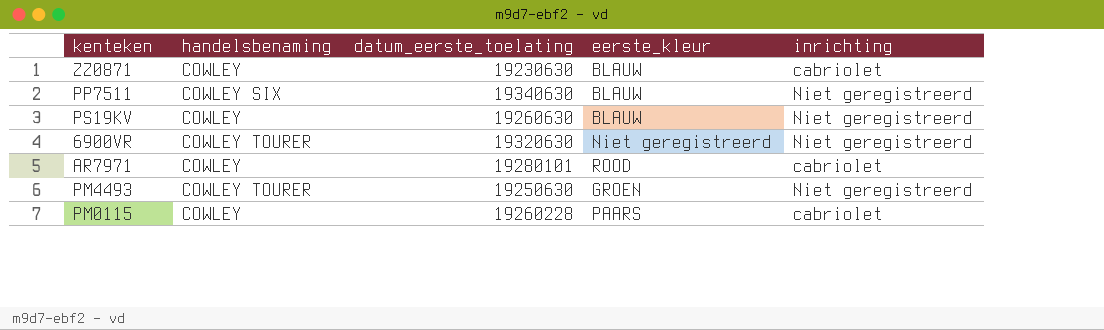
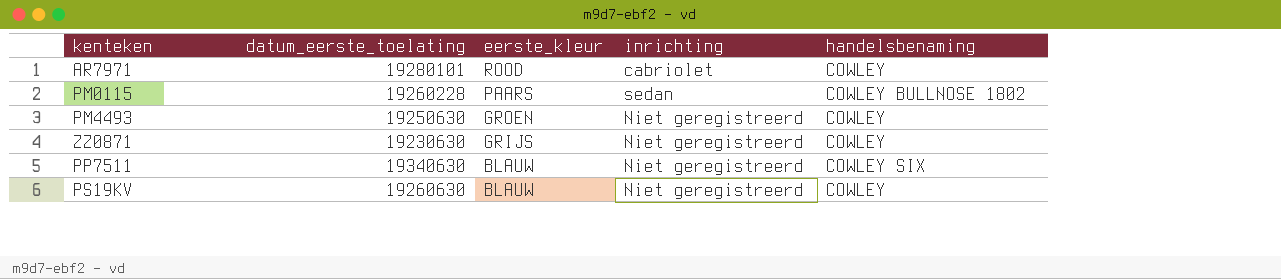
row order: none -> eerste_kleur descending
column handelsbenaming | position: 2 -> 5
row 6900VR: COWLEY TOURER | 19320630 | Niet geregistreerd | Niet geregistreerd -> none
PM0115 | inrichting: cabriolet -> sedan
PM0115 | handelsbenaming: COWLEY -> COWLEY BULLNOSE 1802
PM4493 | handelsbenaming: COWLEY TOURER -> COWLEY
ZZ0871 | eerste_kleur: BLAUW -> GRIJS
ZZ0871 | inrichting: cabriolet -> Niet geregistreerd

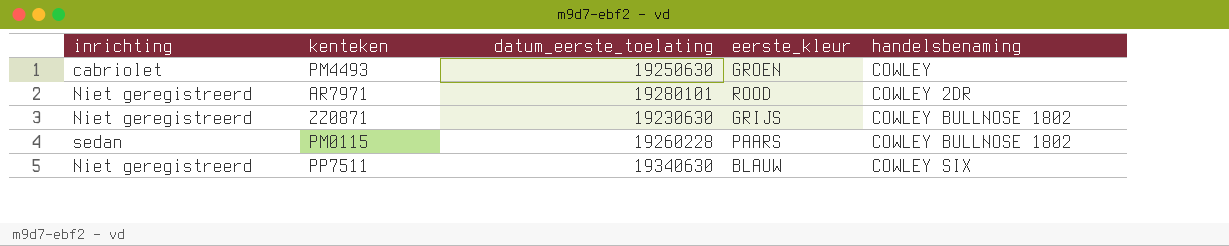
row order: eerste_kleur descending -> handelsbenaming ascending
column inrichting | position: 4 -> 1
row PS19KV: 19260630 | BLAUW | Niet geregistreerd | COWLEY -> none
PM4493 | inrichting: Niet geregistreerd -> cabriolet
AR7971 | inrichting: cabriolet -> Niet geregistreerd
AR7971 | handelsbenaming: COWLEY -> COWLEY 2DR
ZZ0871 | handelsbenaming: COWLEY -> COWLEY BULLNOSE 1802

